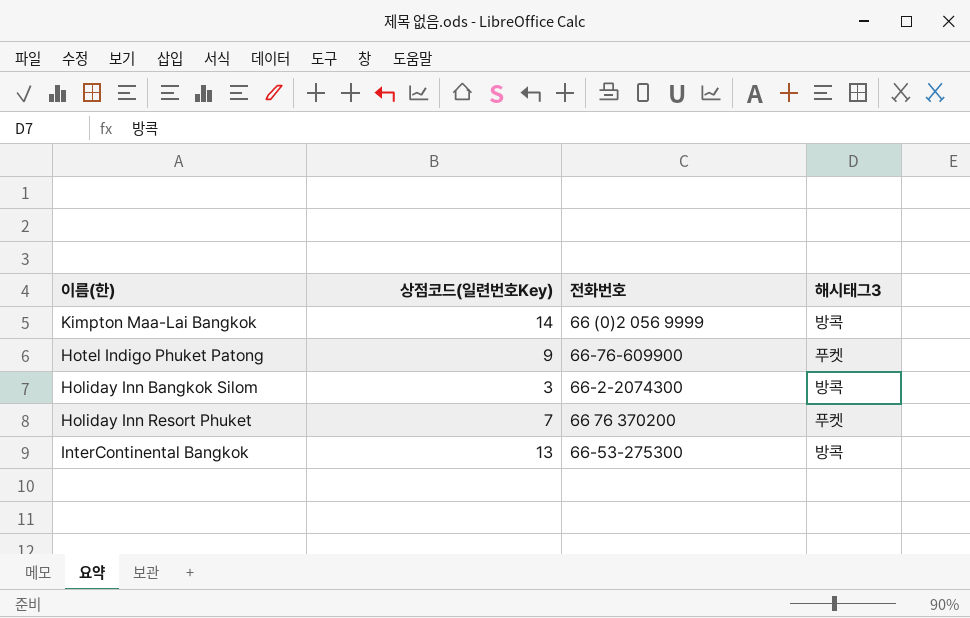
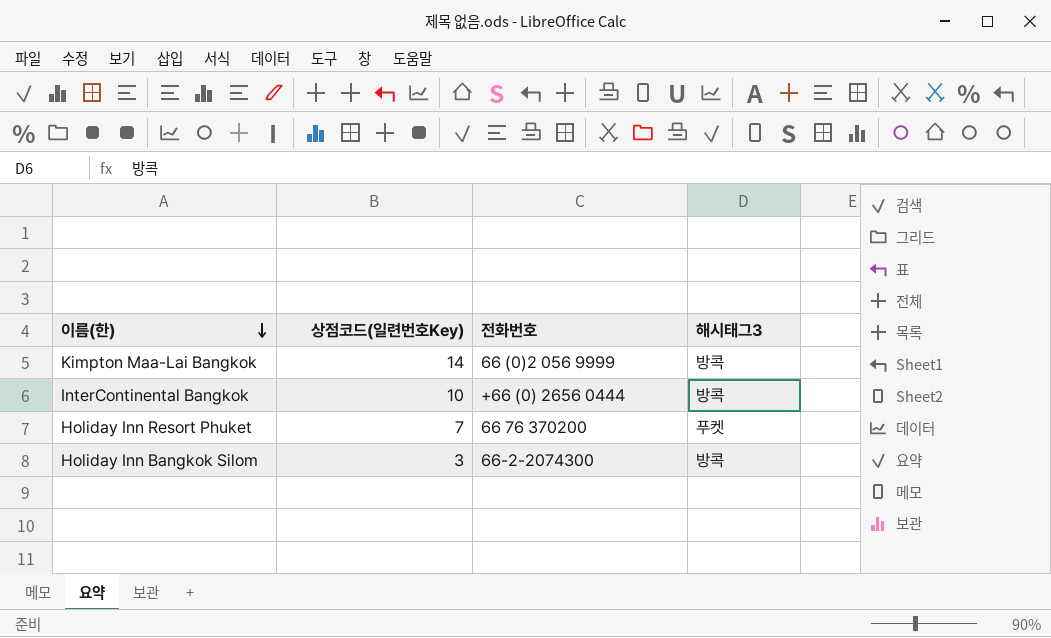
row order: none -> 이름(한) descending
row Hotel Indigo Phuket Patong: 9 | 66-76-609900 | 푸켓 -> none
InterContinental Bangkok | 상점코드(일련번호Key): 13 -> 10
InterContinental Bangkok | 전화번호: 66-53-275300 -> +66 (0) 2656 0444

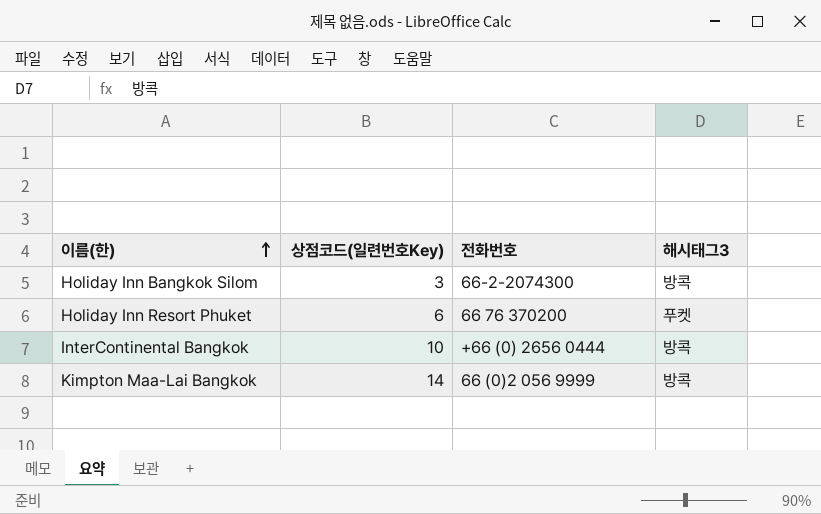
row order: 이름(한) descending -> 이름(한) ascending
Holiday Inn Resort Phuket | 상점코드(일련번호Key): 7 -> 6

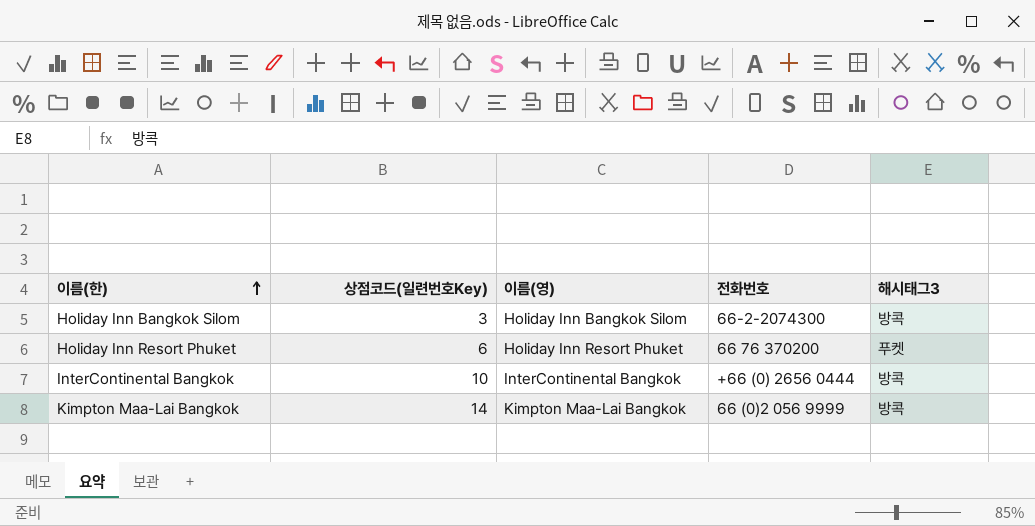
column 이름(영) | position: none -> 3

